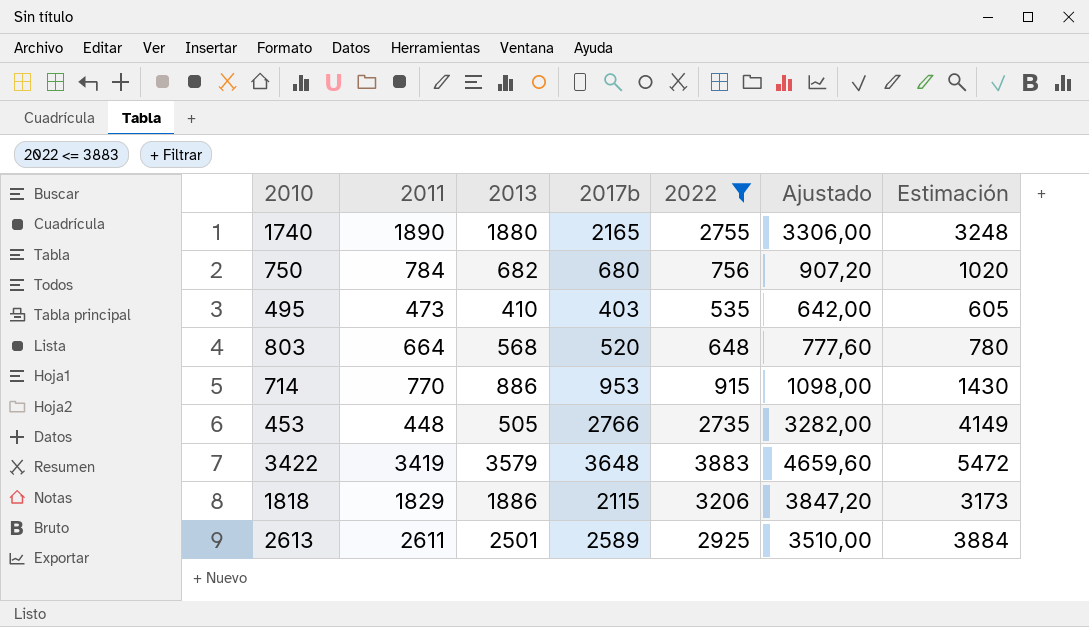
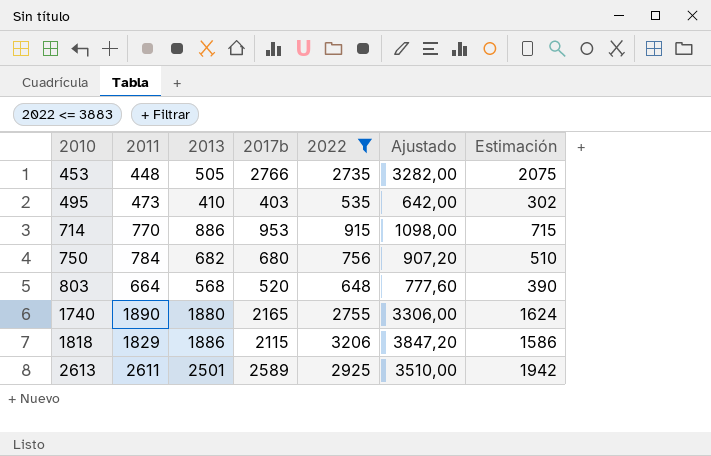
row order: none -> 2010 ascending
column Estimación | formula: [2017b] * 1,5 -> [2017b] * 0,75
row 3422: 3419 | 3579 | 3648 | 3883 | 4659,60 | 5472 -> none

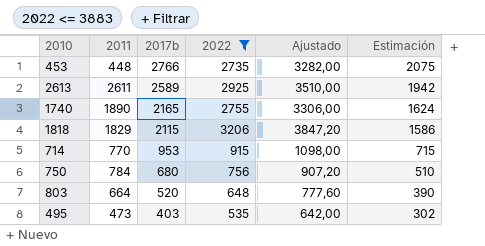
row order: 2010 ascending -> 2017b descending
column 2013 | position: 3 -> none

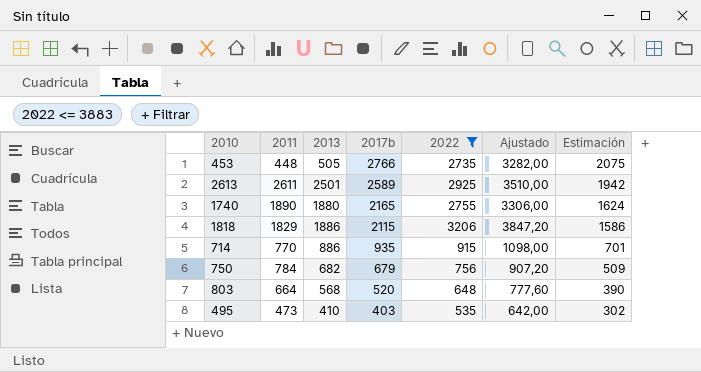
column 2013 | position: none -> 3
714 | 2017b: 953 -> 935
714 | Estimación: 715 -> 701
750 | 2017b: 680 -> 679
750 | Estimación: 510 -> 509

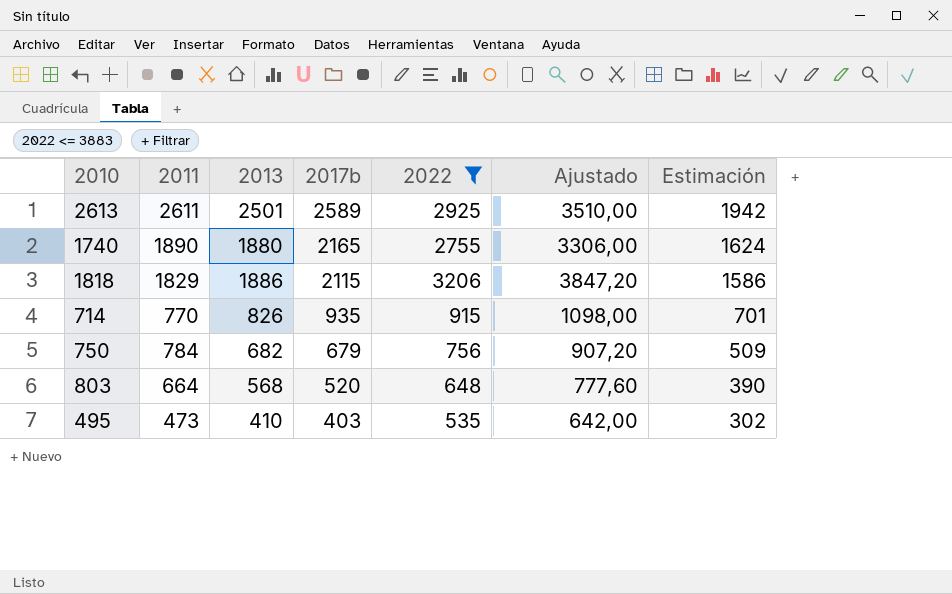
row 453: 448 | 505 | 2766 | 2735 | 3282,00 | 2075 -> none
714 | 2013: 886 -> 826

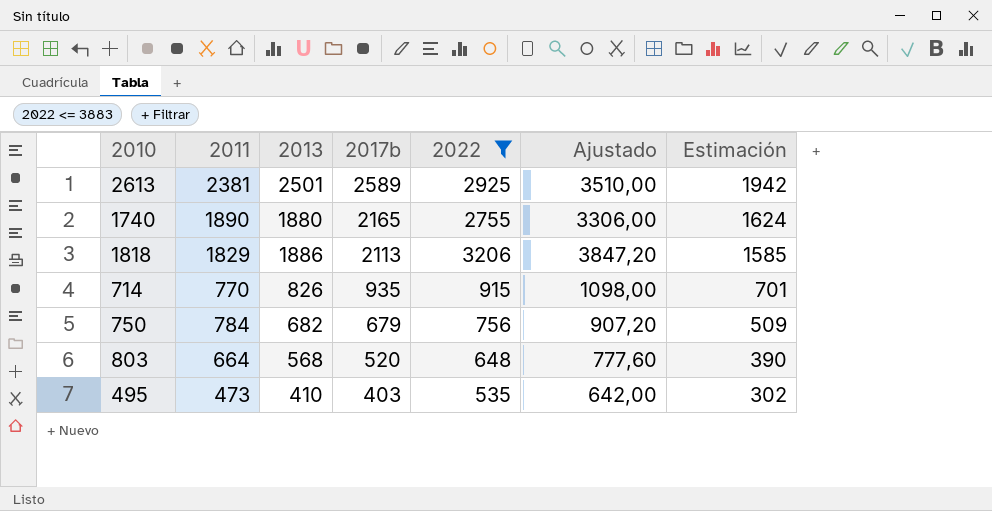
2613 | 2011: 2611 -> 2381
1818 | 2017b: 2115 -> 2113
1818 | Estimación: 1586 -> 1585

